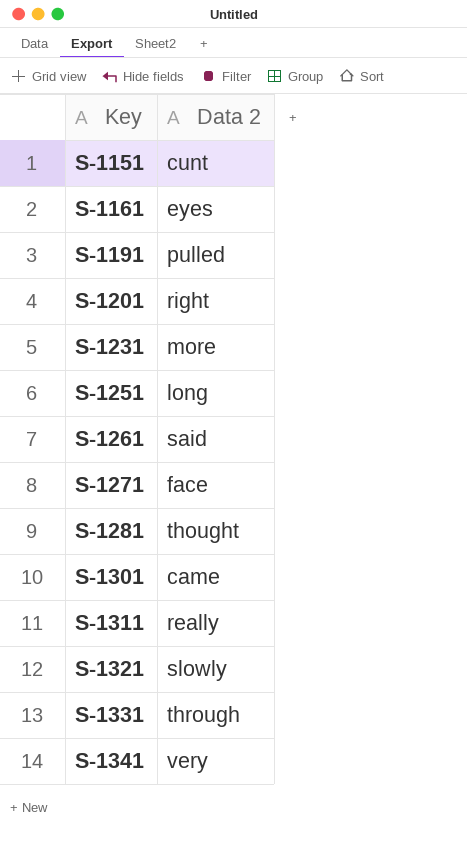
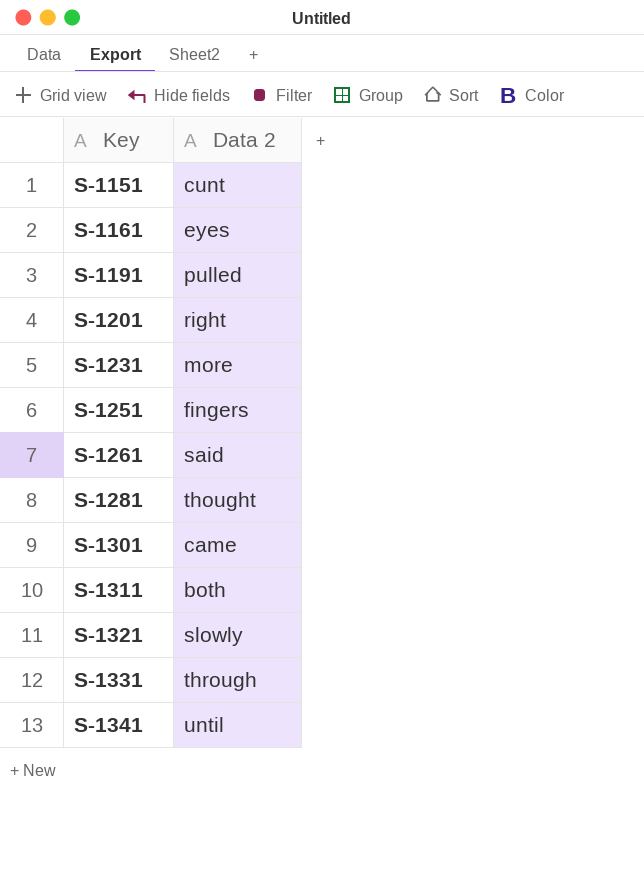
row S-1271: face -> none
S-1251 | Data 2: long -> fingers
S-1311 | Data 2: really -> both
S-1341 | Data 2: very -> until

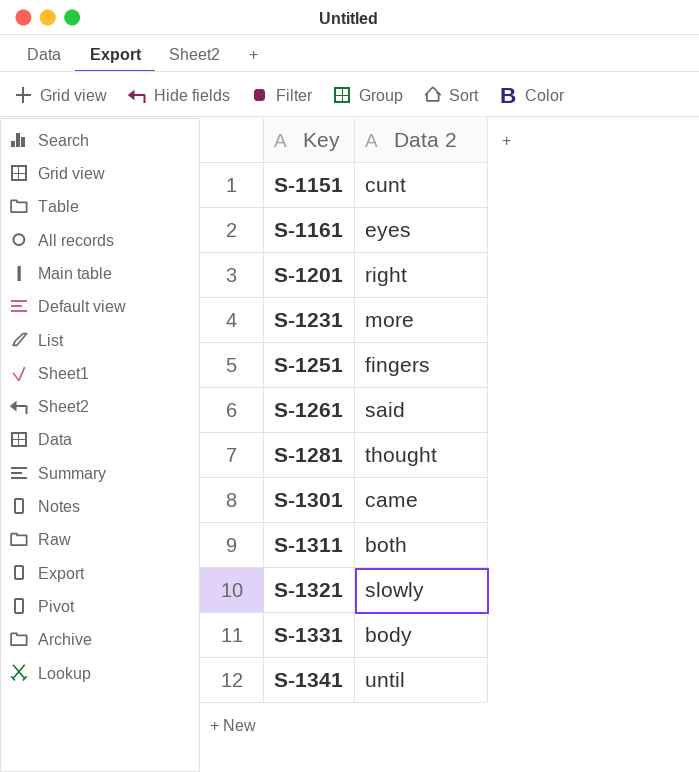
row S-1191: pulled -> none
S-1331 | Data 2: through -> body

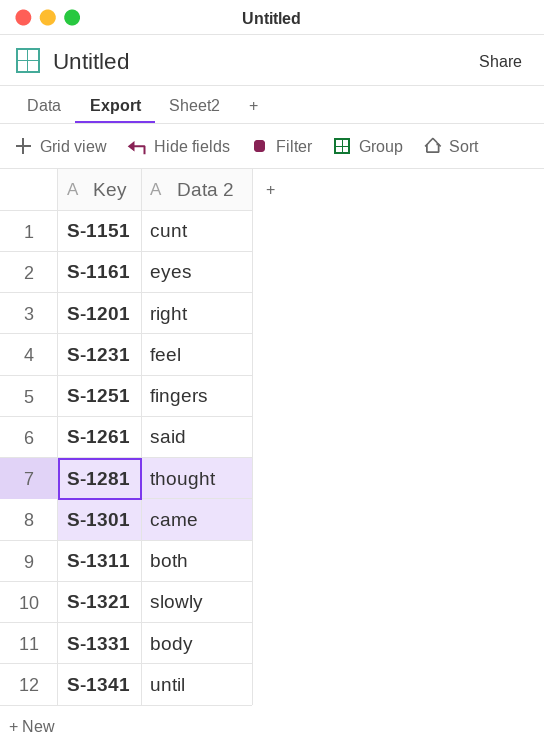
S-1231 | Data 2: more -> feel

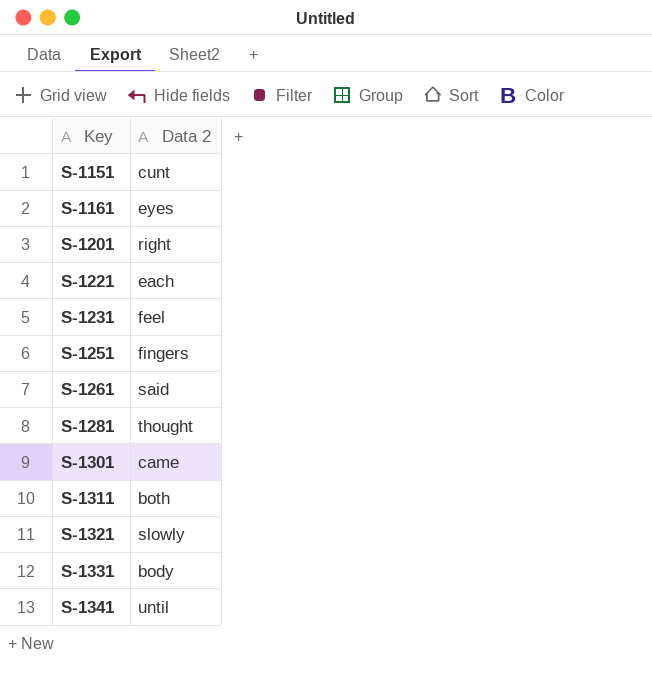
row S-1221: none -> each

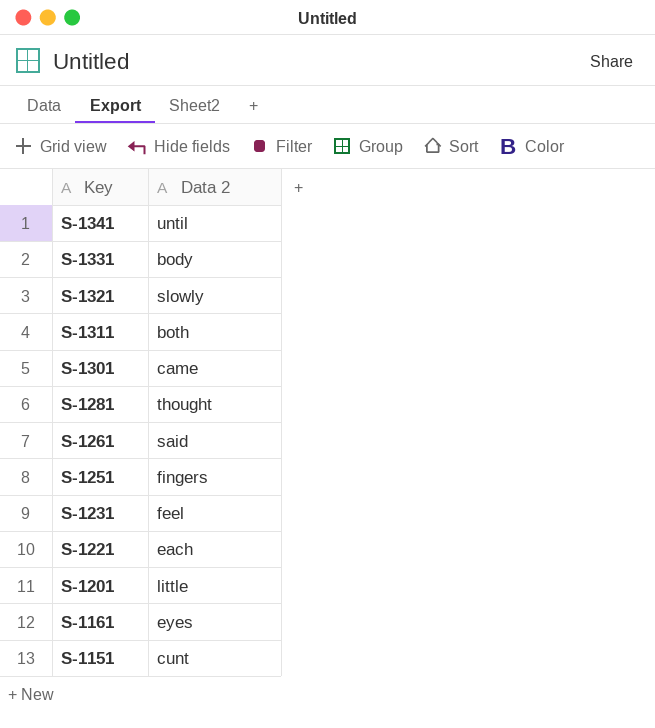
row order: Key ascending -> Key descending
S-1201 | Data 2: right -> little

